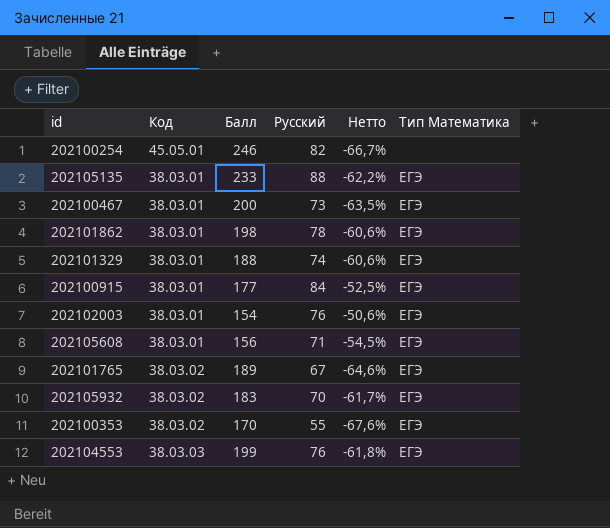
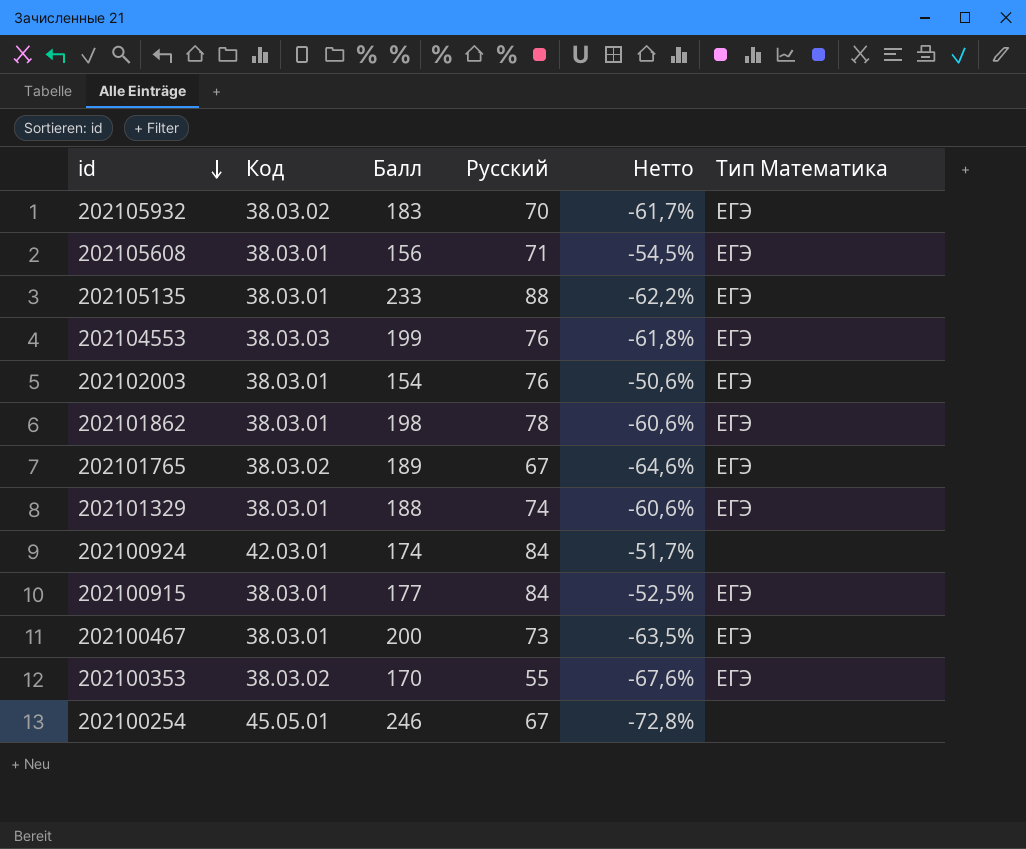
row order: none -> id descending
row 202100924: none -> 42.03.01 | 174 | 84 | -51,7% | none
202100254 | Русский: 82 -> 67
202100254 | Нетто: -66,7% -> -72,8%

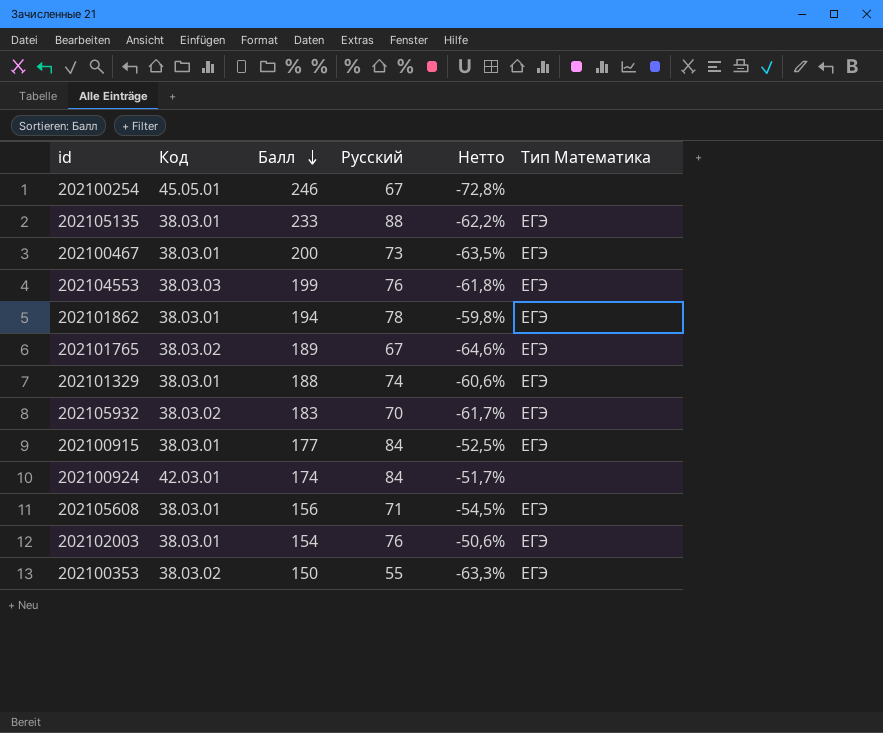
row order: id descending -> Балл descending
202101862 | Балл: 198 -> 194
202101862 | Нетто: -60,6% -> -59,8%
202100353 | Балл: 170 -> 150
202100353 | Нетто: -67,6% -> -63,3%

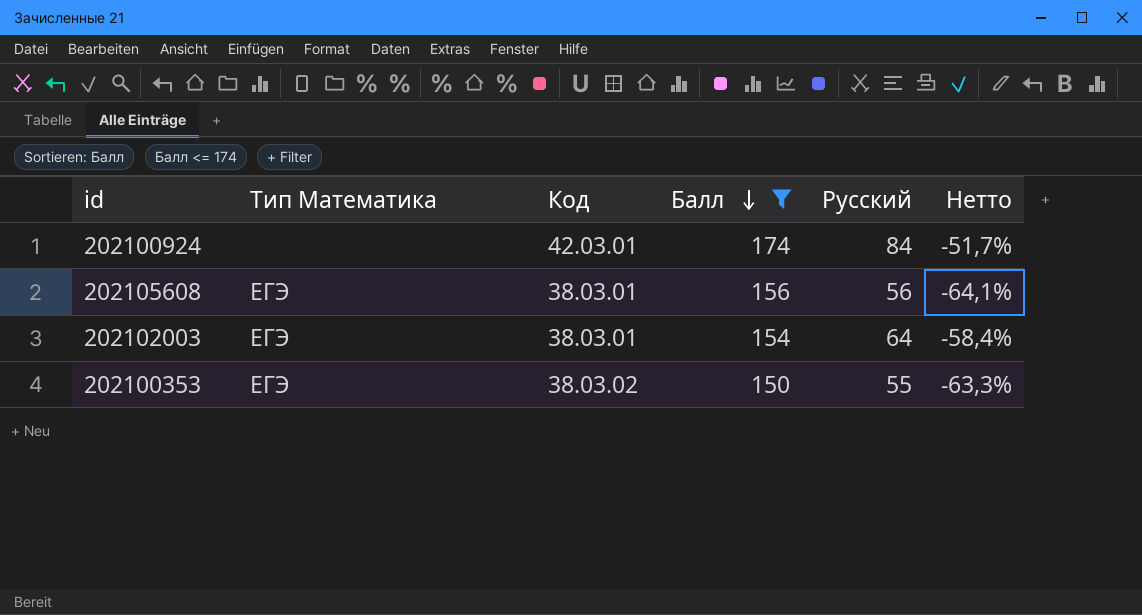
filter: none -> Балл <= 174
column Тип Математика | position: 6 -> 2
202105608 | Русский: 71 -> 56
202105608 | Нетто: -54,5% -> -64,1%
202102003 | Русский: 76 -> 64
202102003 | Нетто: -50,6% -> -58,4%

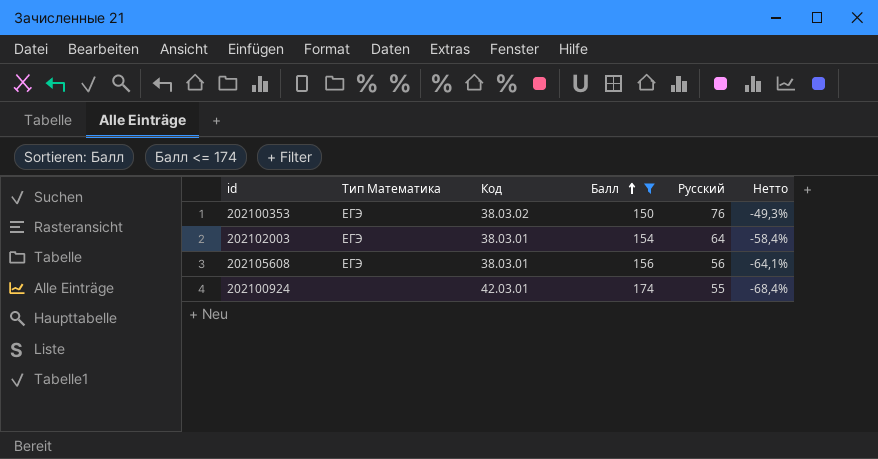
row order: Балл descending -> Балл ascending
202100353 | Русский: 55 -> 76
202100353 | Нетто: -63,3% -> -49,3%
202100924 | Русский: 84 -> 55
202100924 | Нетто: -51,7% -> -68,4%

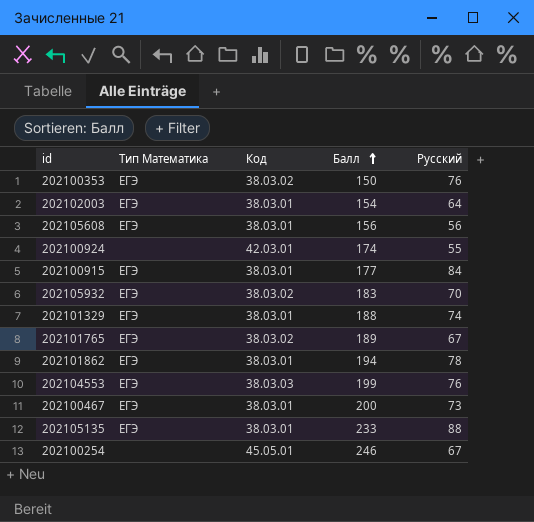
filter: Балл <= 174 -> none
column Нетто | formula: ([Русский] - [Балл]) / [Балл] -> none

